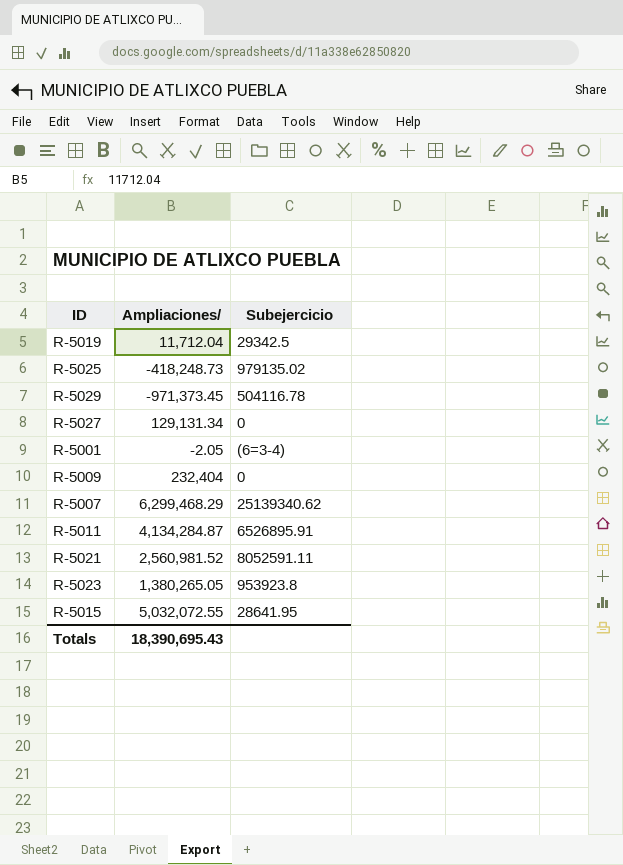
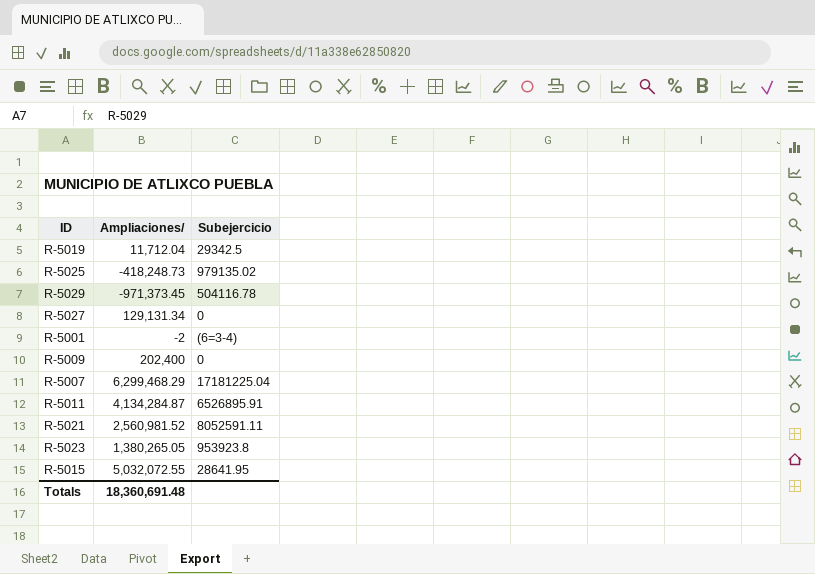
R-5001 | Ampliaciones/: -2.05 -> -2
R-5009 | Ampliaciones/: 232,404 -> 202,400
R-5007 | Subejercicio: 25139340.62 -> 17181225.04
Totals | Ampliaciones/: 18,390,695.43 -> 18,360,691.48

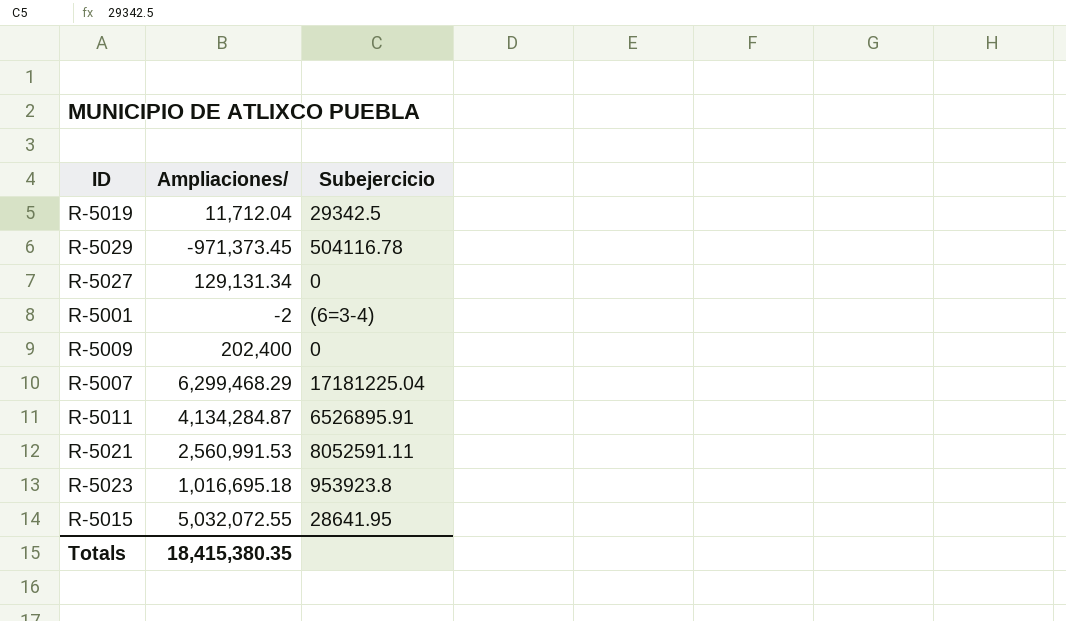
row R-5025: -418,248.73 | 979135.02 -> none
R-5021 | Ampliaciones/: 2,560,981.52 -> 2,560,991.53
R-5023 | Ampliaciones/: 1,380,265.05 -> 1,016,695.18
Totals | Ampliaciones/: 18,360,691.48 -> 18,415,380.35

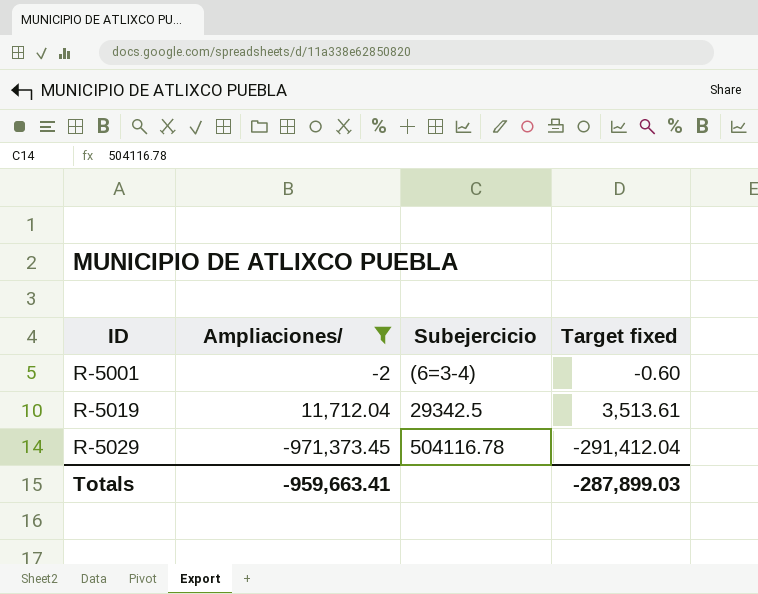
filter: none -> Ampliaciones/ <= 11,712.04
row order: none -> ID ascending
column Target fixed | formula: none -> [Ampliaciones/] * 0.3
Totals | Ampliaciones/: 18,415,380.35 -> -959,663.41

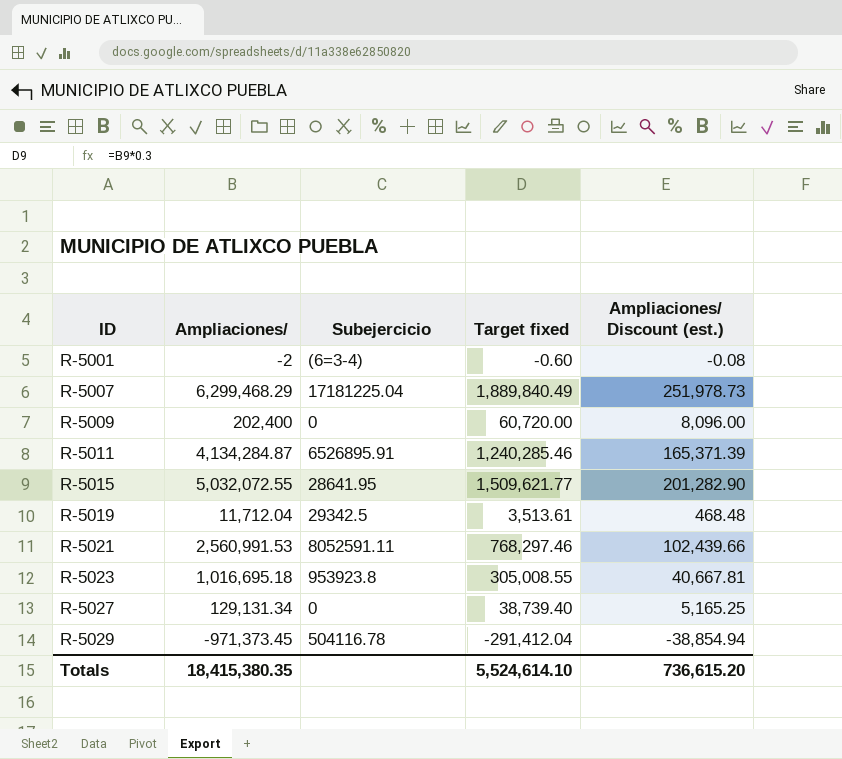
filter: Ampliaciones/ <= 11,712.04 -> none
column Ampliaciones/ Discount (est.) | formula: none -> [Ampliaciones/] * 0.04
Totals | Ampliaciones/: -959,663.41 -> 18,415,380.35
Totals | Target fixed: -287,899.03 -> 5,524,614.10

